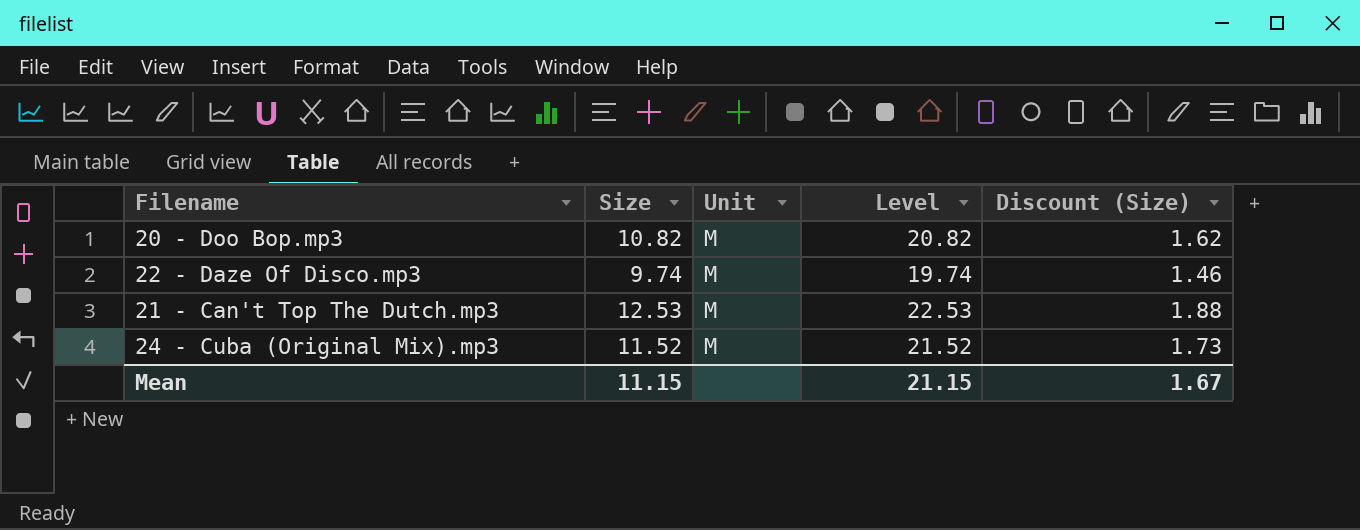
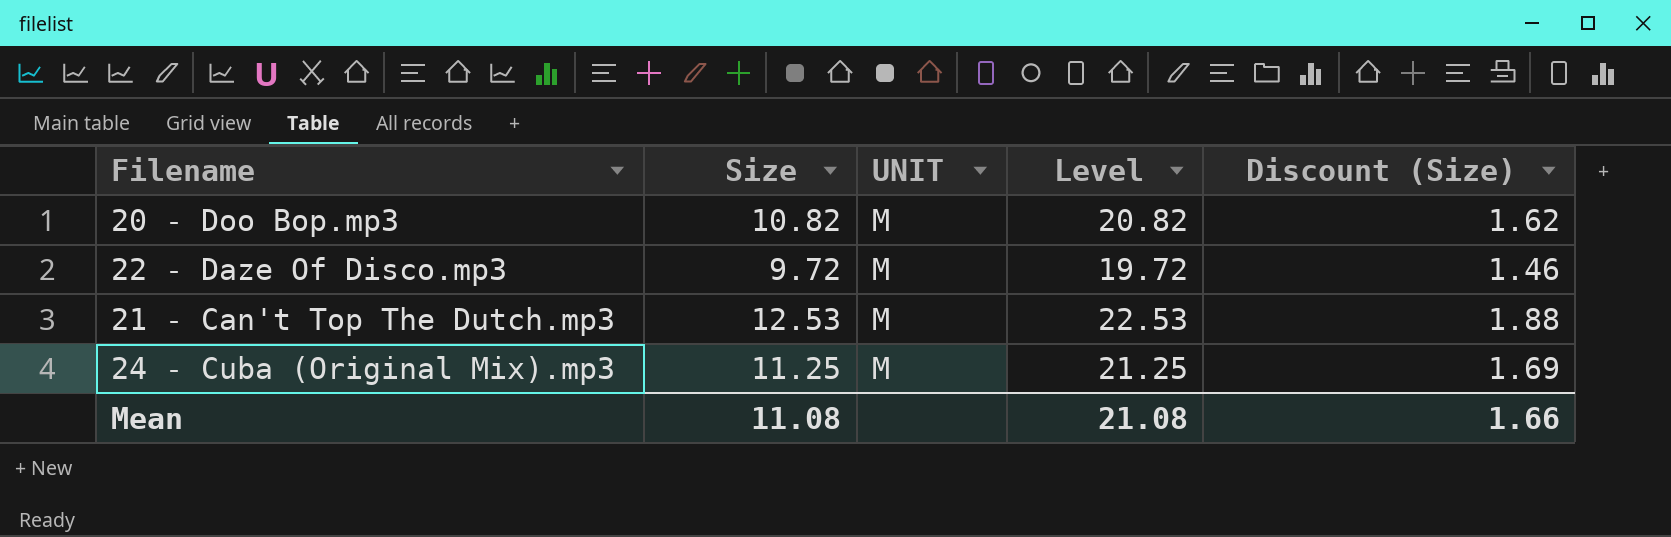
column name: Unit -> UNIT
22 - Daze Of Disco.mp3 | Size: 9.74 -> 9.72
22 - Daze Of Disco.mp3 | Level: 19.74 -> 19.72
24 - Cuba (Original Mix).mp3 | Size: 11.52 -> 11.25
24 - Cuba (Original Mix).mp3 | Level: 21.52 -> 21.25
24 - Cuba (Original Mix).mp3 | Discount (Size): 1.73 -> 1.69
Mean | Size: 11.15 -> 11.08
Mean | Level: 21.15 -> 21.08
Mean | Discount (Size): 1.67 -> 1.66

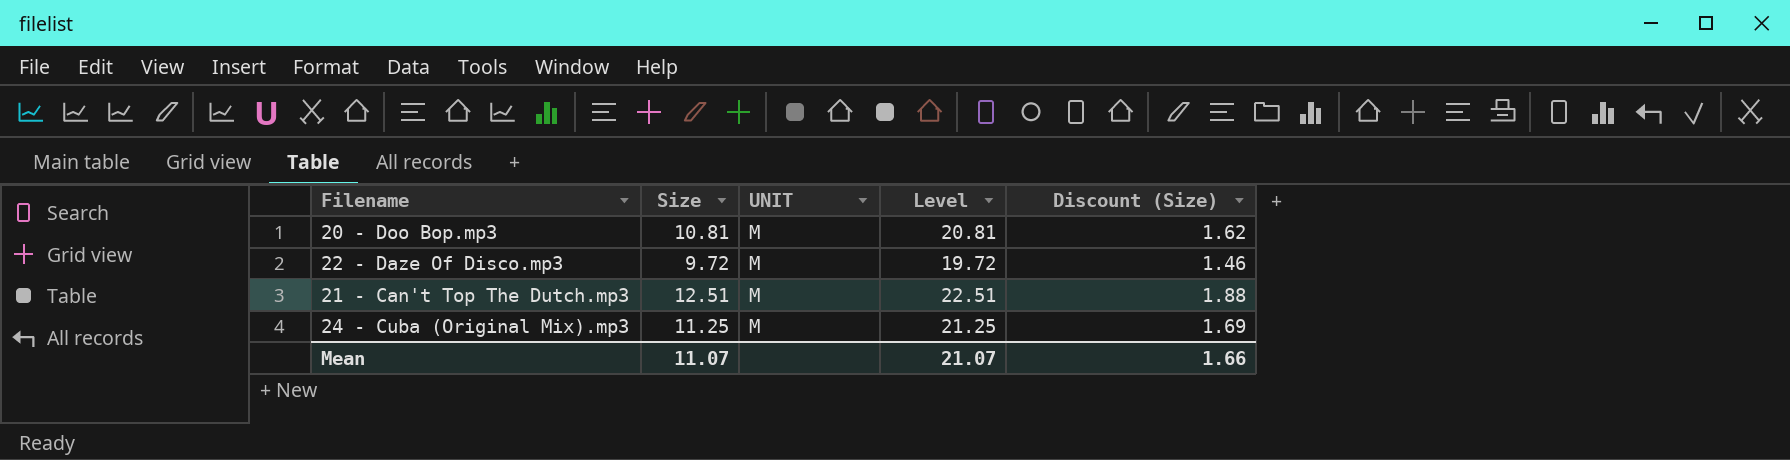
20 - Doo Bop.mp3 | Size: 10.82 -> 10.81
20 - Doo Bop.mp3 | Level: 20.82 -> 20.81
21 - Can't Top The Dutch.mp3 | Size: 12.53 -> 12.51
21 - Can't Top The Dutch.mp3 | Level: 22.53 -> 22.51
Mean | Size: 11.08 -> 11.07
Mean | Level: 21.08 -> 21.07

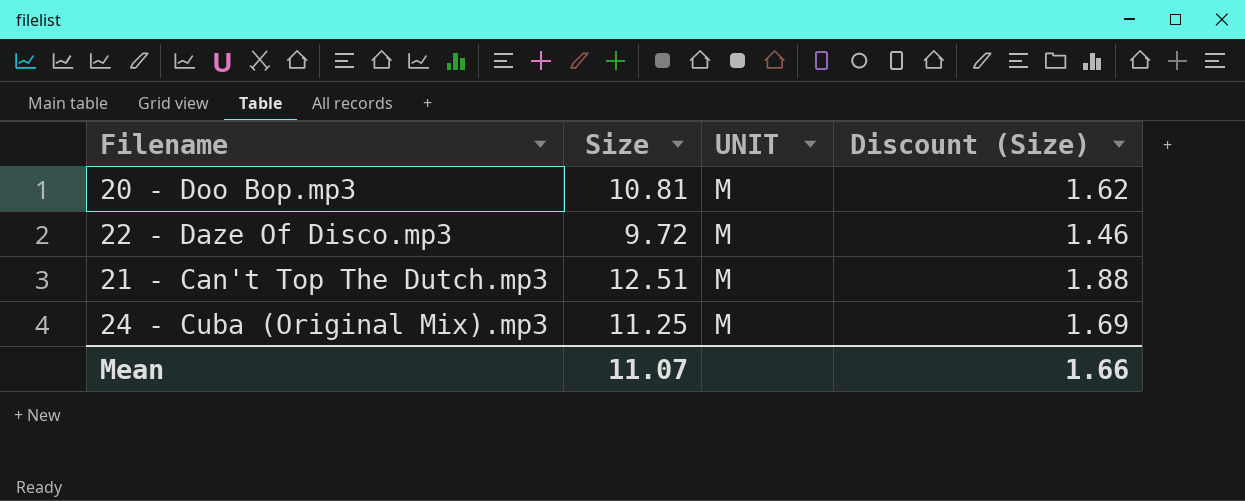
column Level | formula: [Size] + 10 -> none

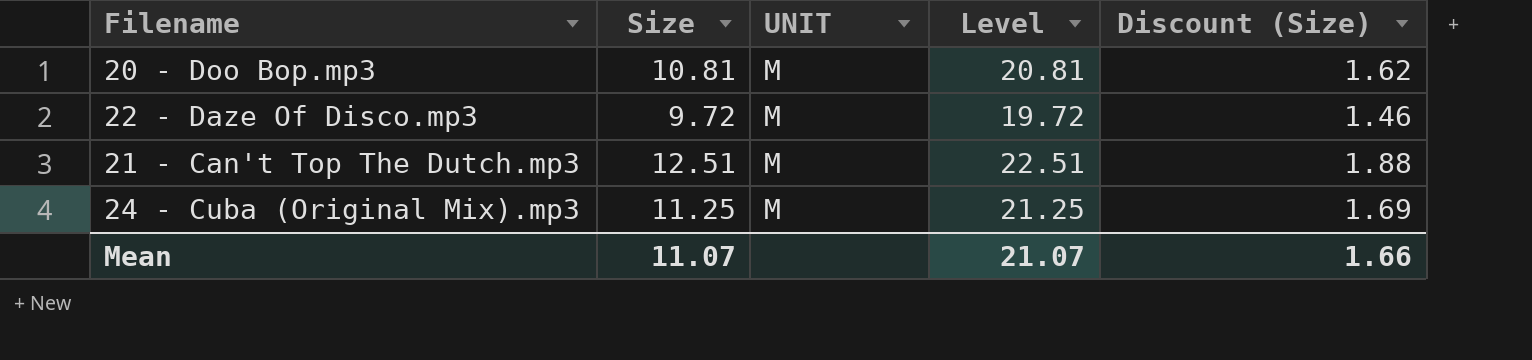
column Level | formula: none -> [Size] + 10

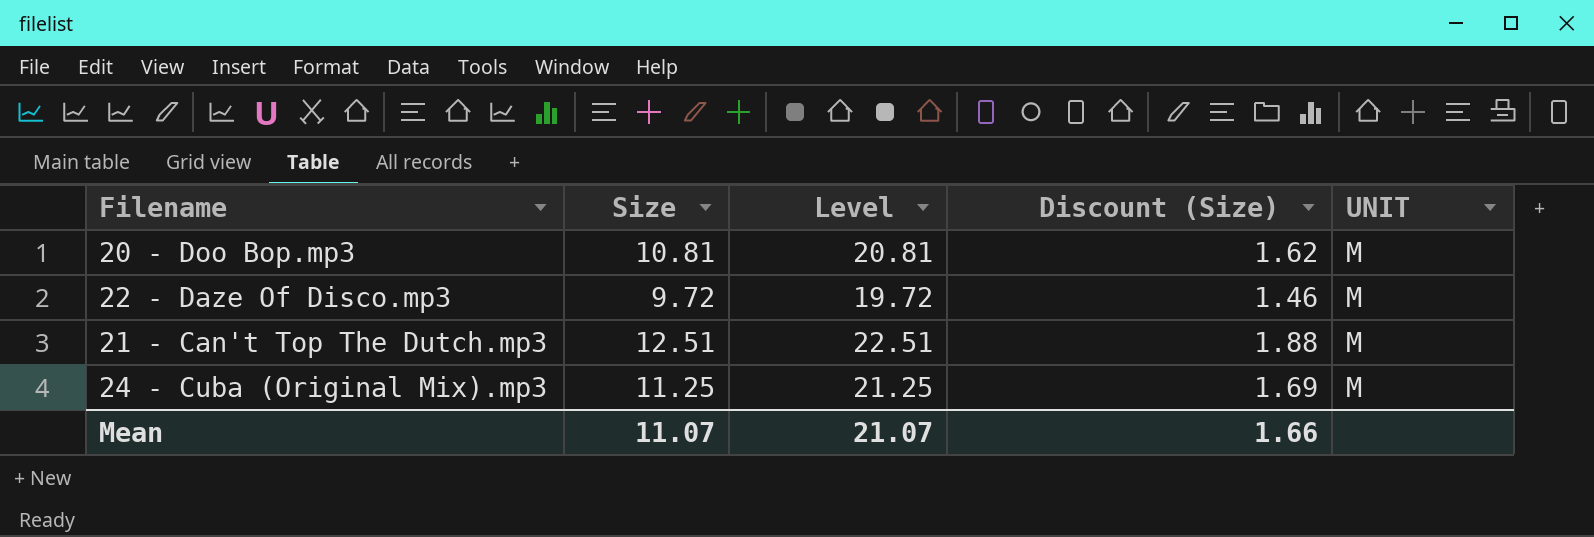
column UNIT | position: 3 -> 5

